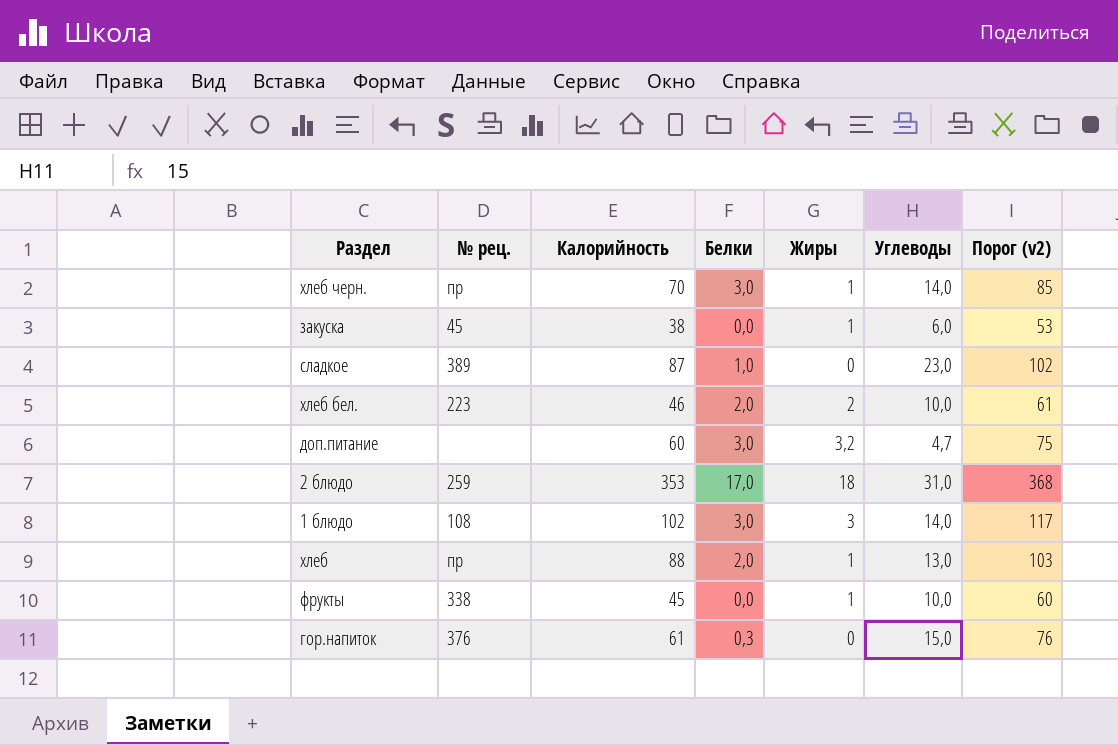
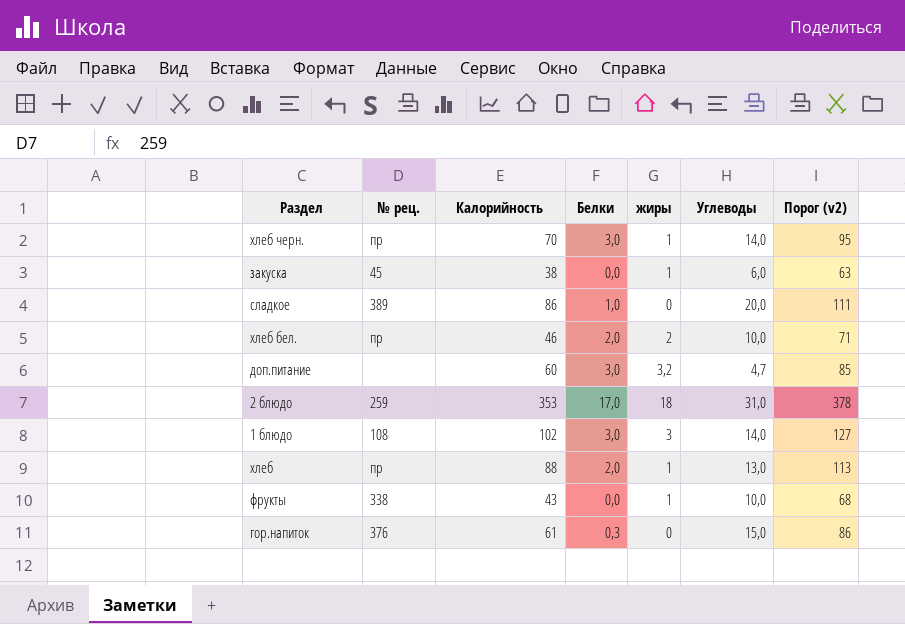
column name: Жиры -> жиры
column Порог (v2) | formula: [Калорийность] + 15 -> [Калорийность] + 25
сладкое | Калорийность: 87 -> 86
сладкое | Углеводы: 23,0 -> 20,0
хлеб бел. | № рец.: 223 -> пр
фрукты | Калорийность: 45 -> 43

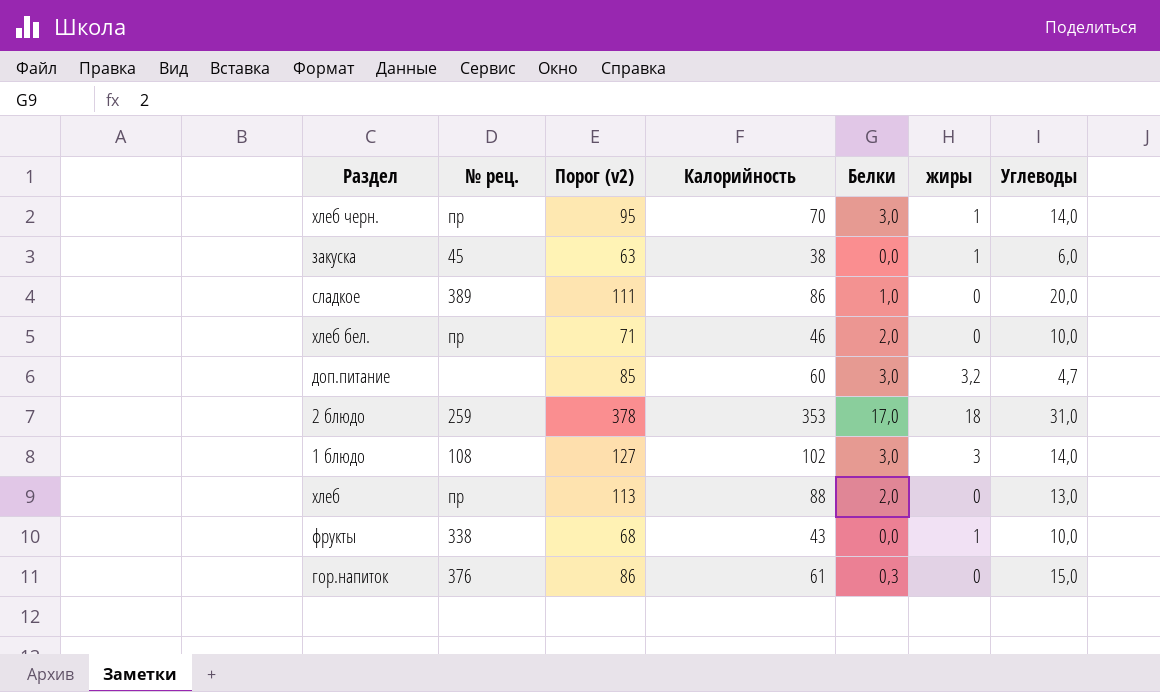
column Порог (v2) | position: 7 -> 3
хлеб бел. | жиры: 2 -> 0
хлеб | жиры: 1 -> 0

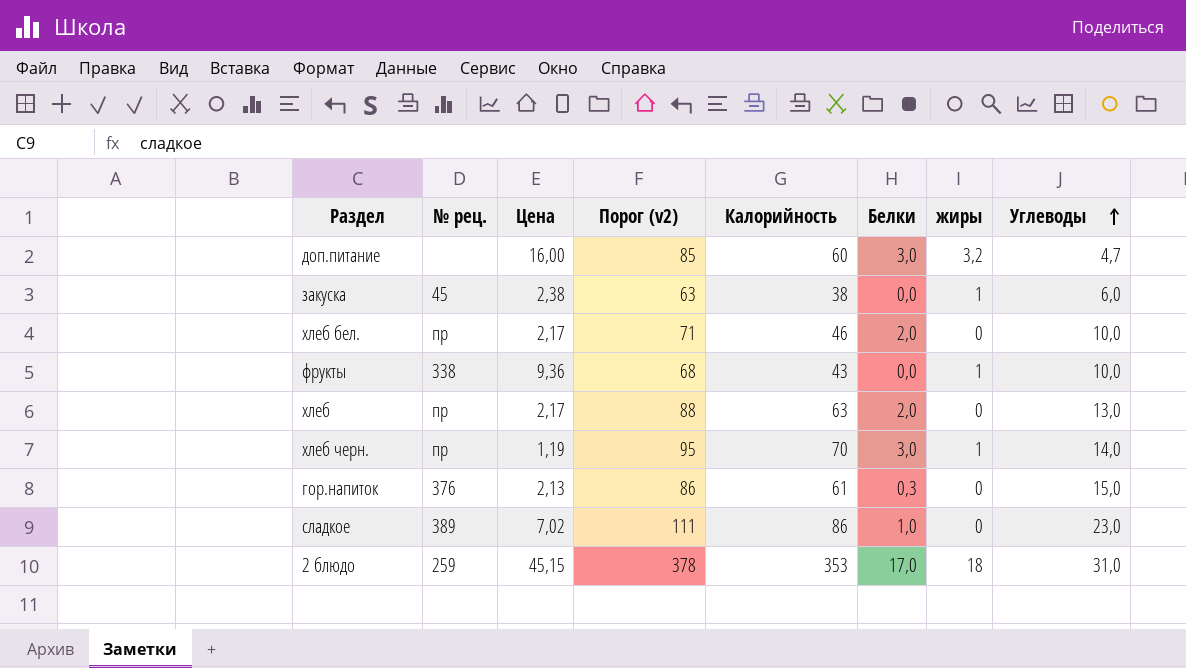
row order: none -> Углеводы ascending
column Цена | position: none -> 3
row 1 блюдо: 108 | 127 | 102 | 3,0 | 3 | 14,0 -> none
хлеб | Порог (v2): 113 -> 88
хлеб | Калорийность: 88 -> 63
сладкое | Углеводы: 20,0 -> 23,0

